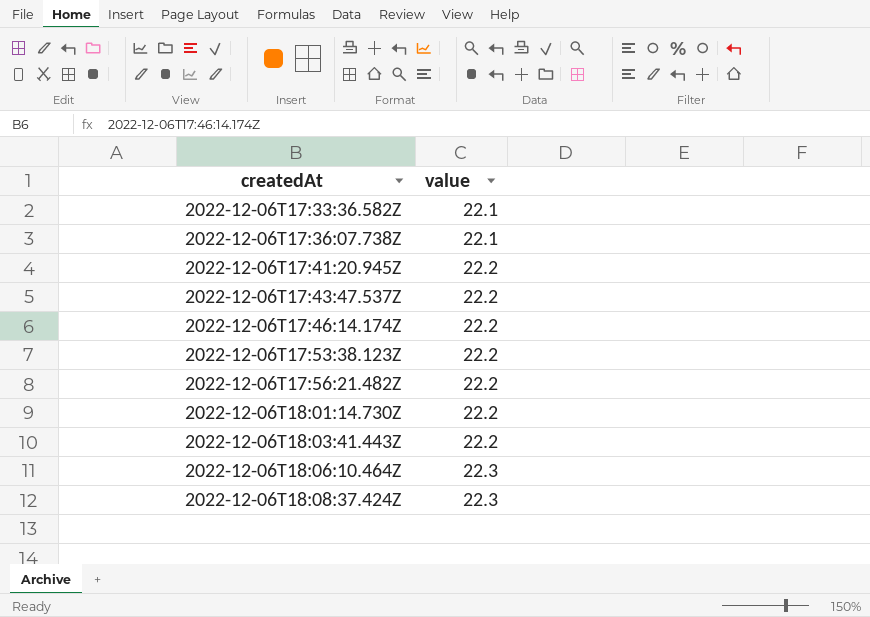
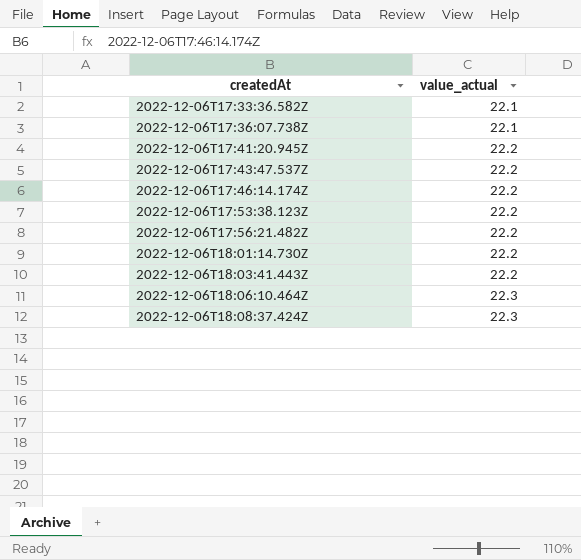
column name: value -> value_actual

